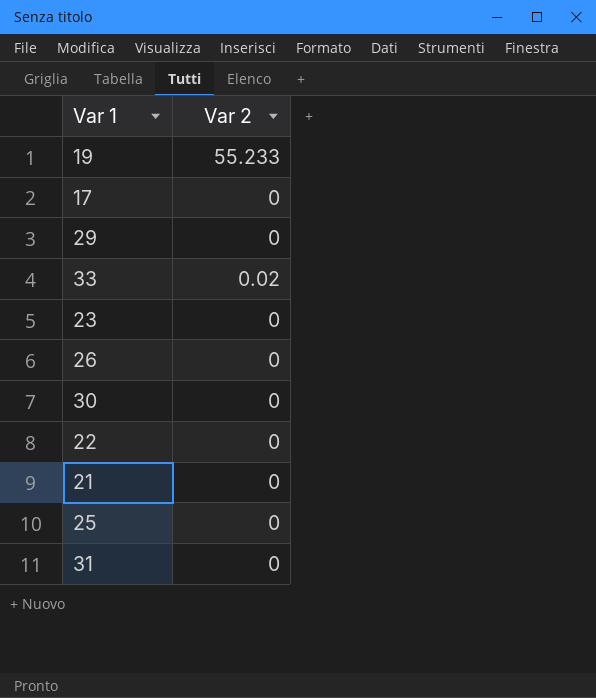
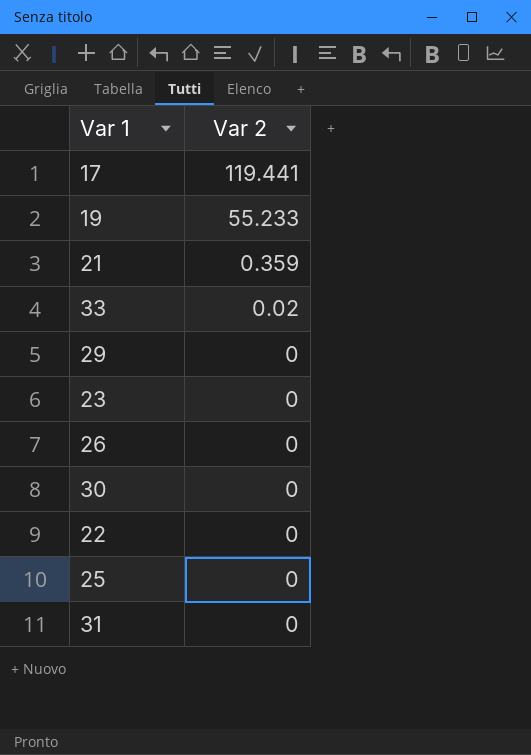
row order: none -> Var 2 descending
17 | Var 2: 0 -> 119.441
21 | Var 2: 0 -> 0.359

